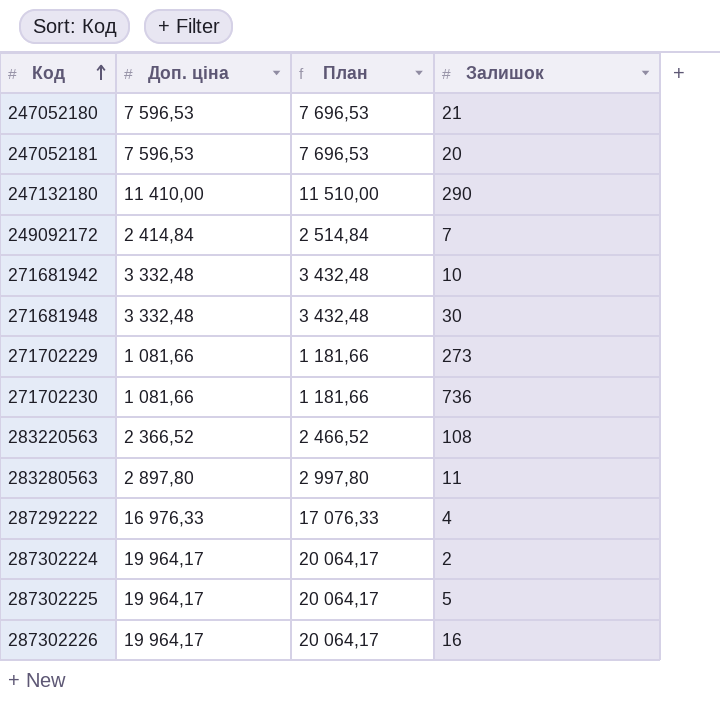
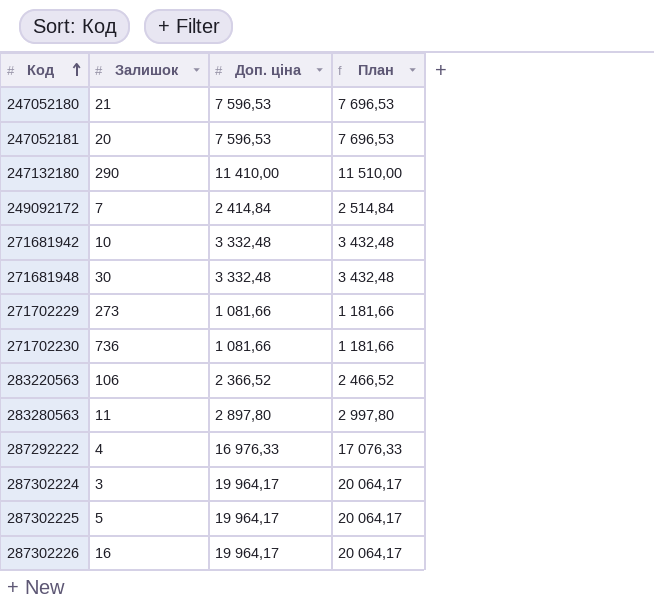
column Залишок | position: 4 -> 2
283220563 | Залишок: 108 -> 106
287302224 | Залишок: 2 -> 3

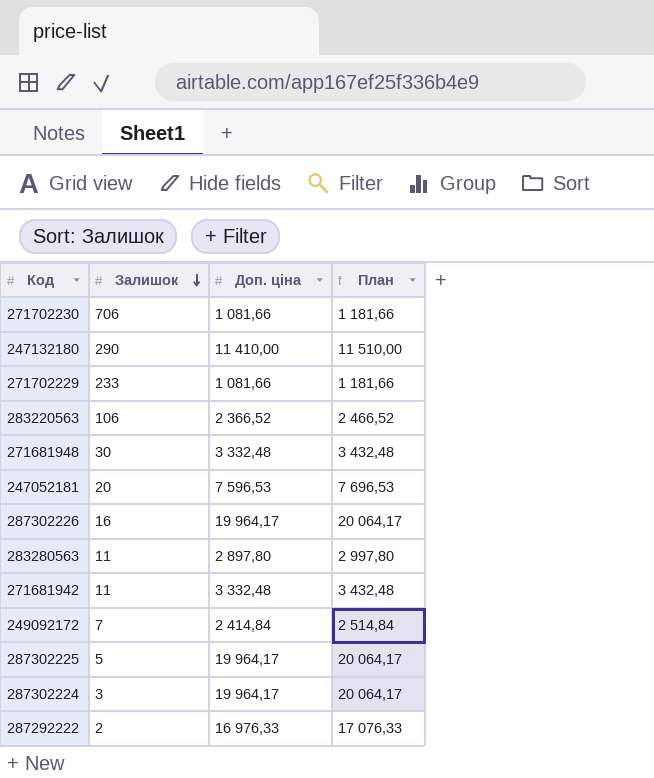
row order: Код ascending -> Залишок descending
row 247052180: 21 | 7 596,53 | 7 696,53 -> none
271702230 | Залишок: 736 -> 706
271702229 | Залишок: 273 -> 233
271681942 | Залишок: 10 -> 11
287292222 | Залишок: 4 -> 2

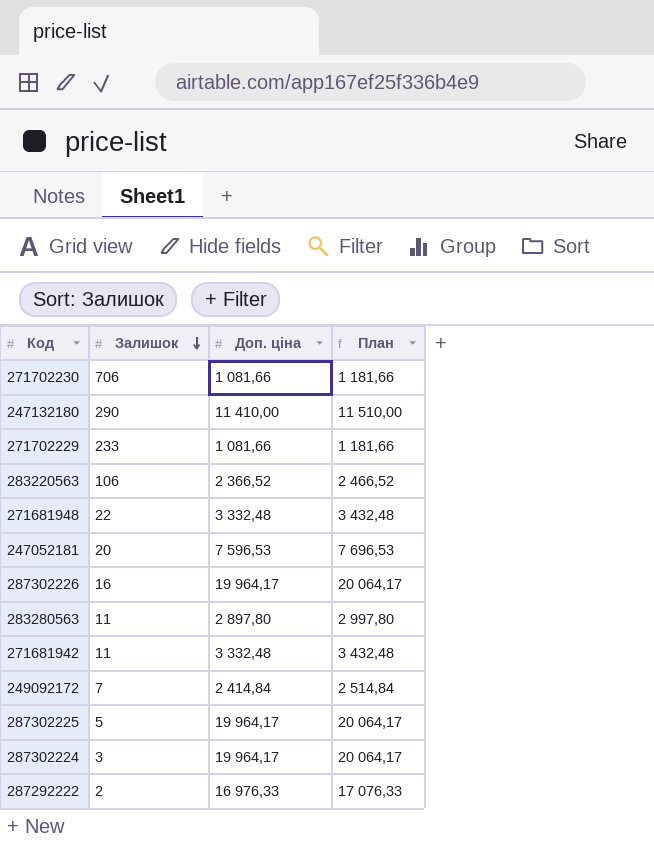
271681948 | Залишок: 30 -> 22

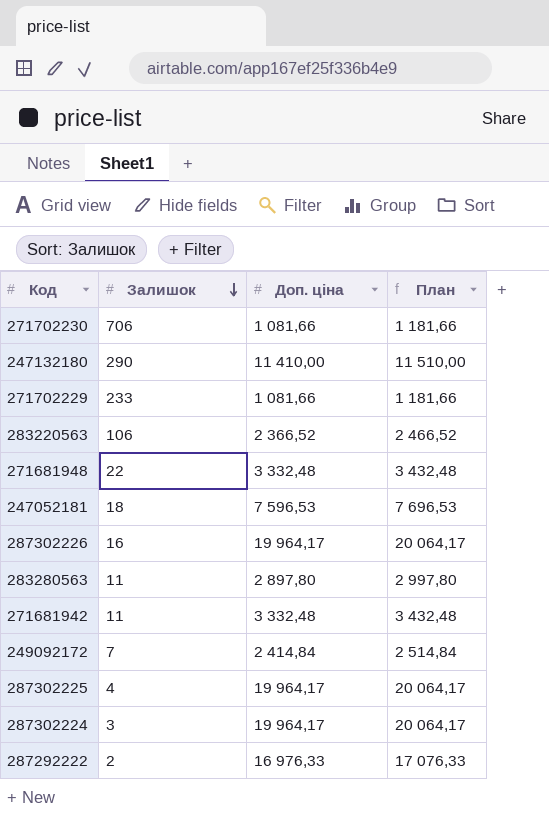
247052181 | Залишок: 20 -> 18
287302225 | Залишок: 5 -> 4

